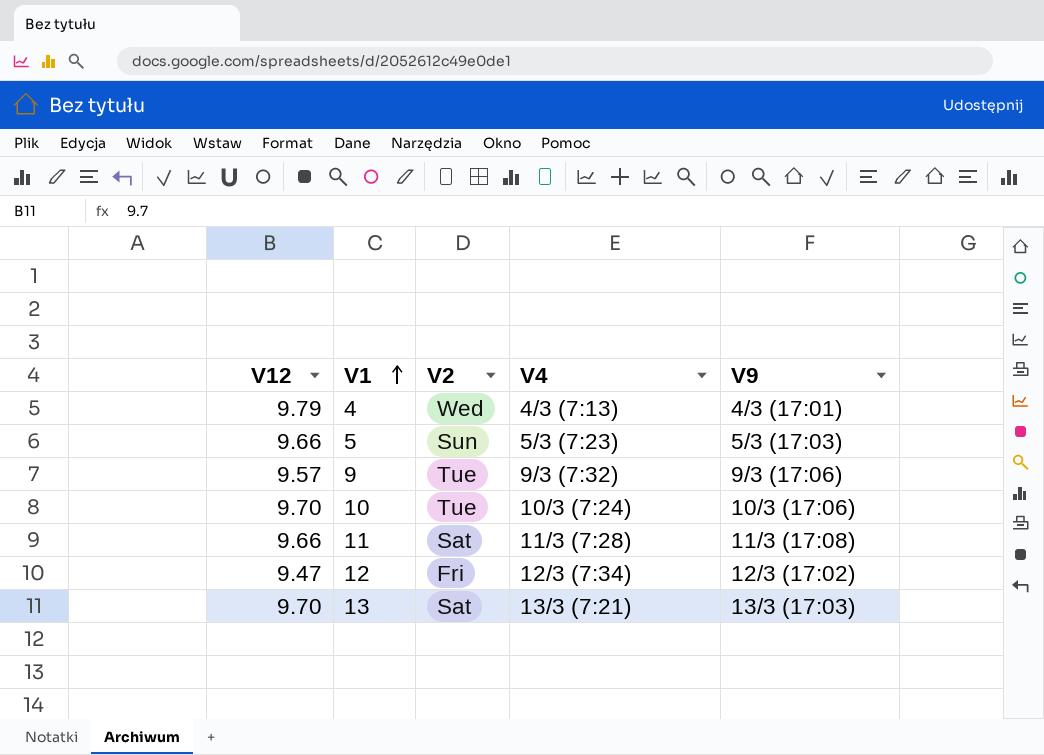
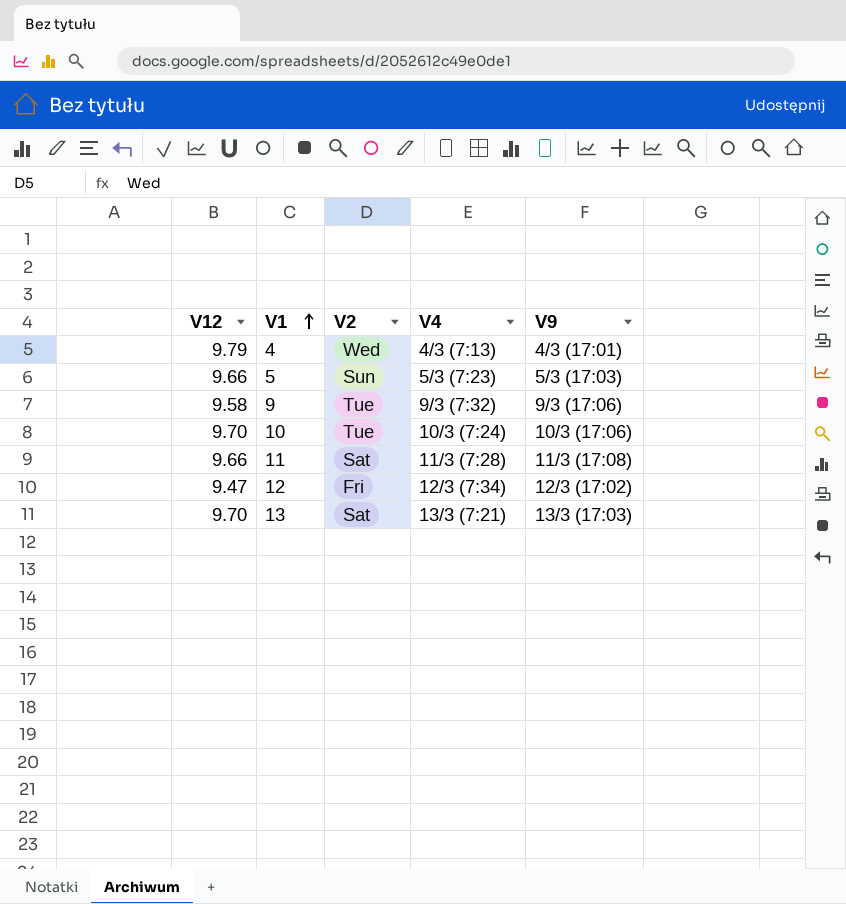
9 | V12: 9.57 -> 9.58

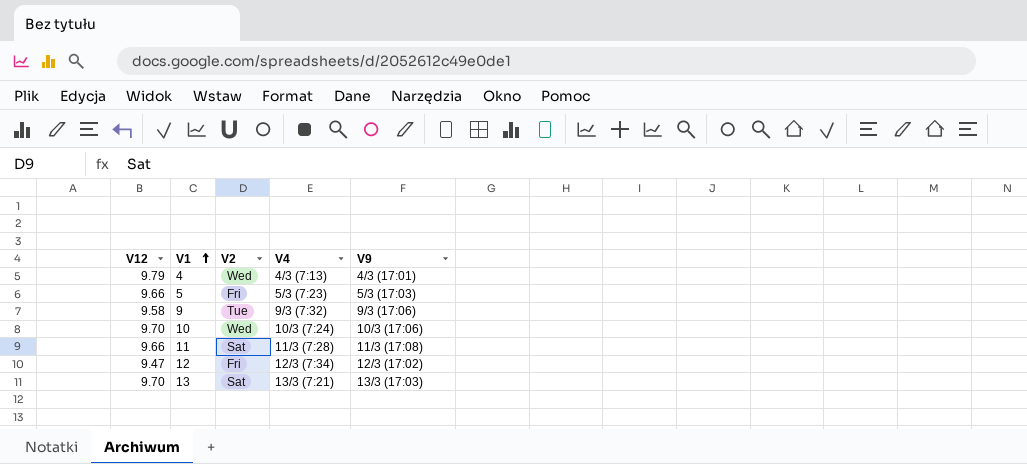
5 | V2: Sun -> Fri
10 | V2: Tue -> Wed

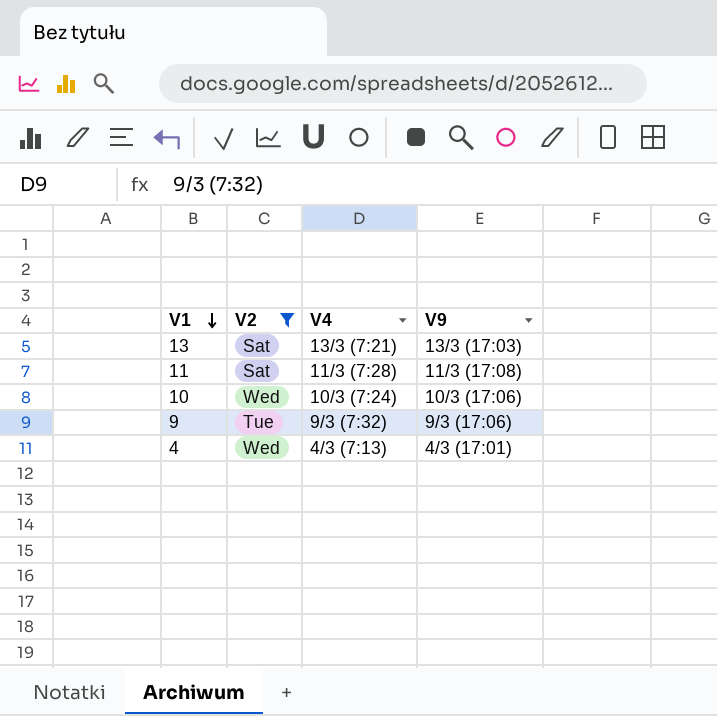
filter: none -> V2 != Fri
row order: V1 ascending -> V1 descending
column V12 | position: 1 -> none

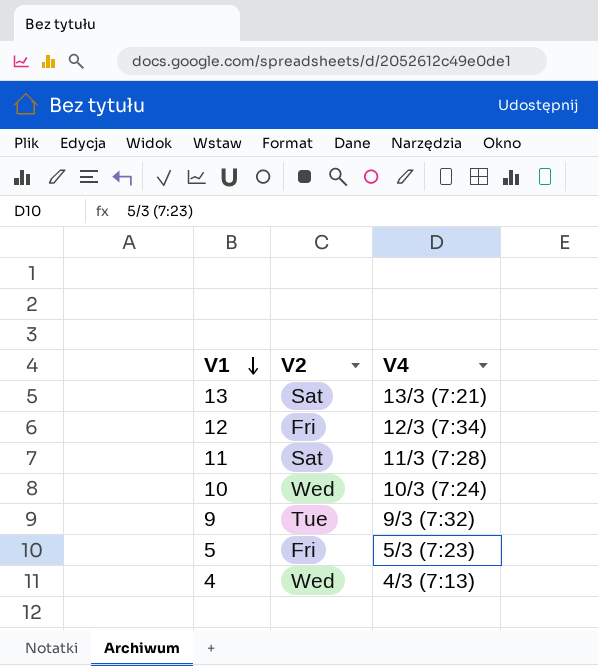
filter: V2 != Fri -> none
column V9 | position: 4 -> none

